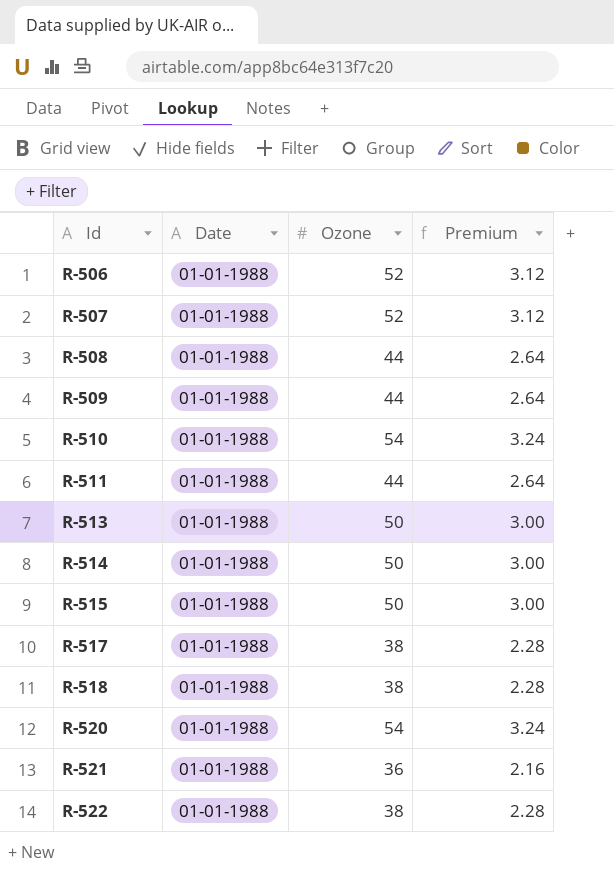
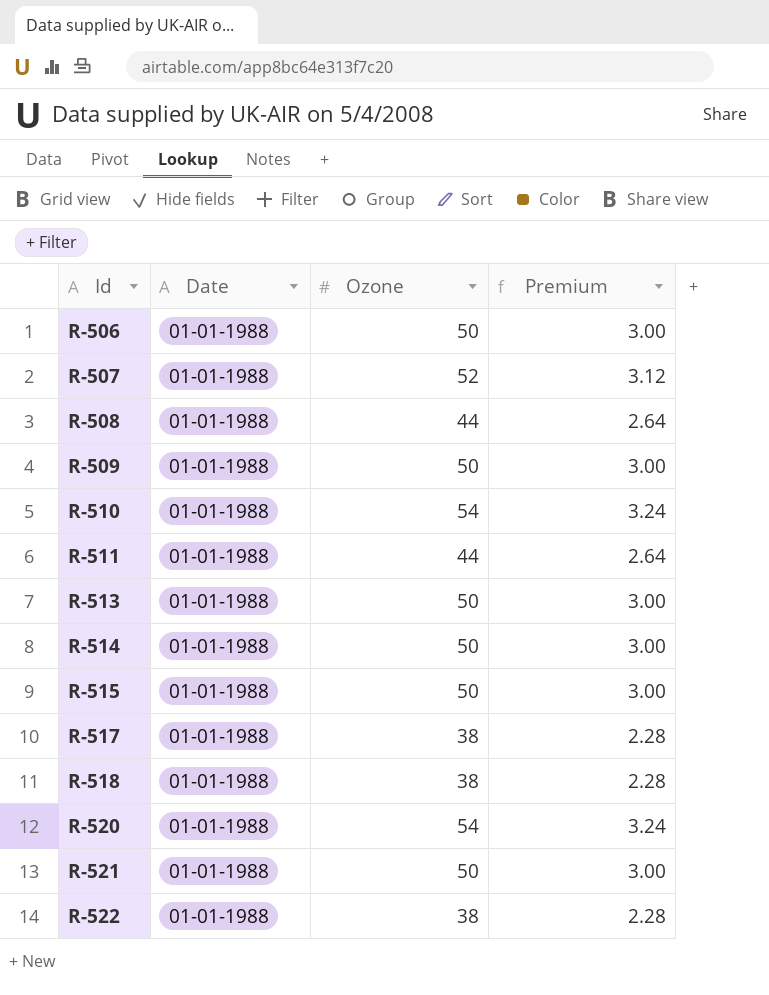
R-506 | Ozone: 52 -> 50
R-506 | Premium: 3.12 -> 3.00
R-509 | Ozone: 44 -> 50
R-509 | Premium: 2.64 -> 3.00
R-521 | Ozone: 36 -> 50
R-521 | Premium: 2.16 -> 3.00

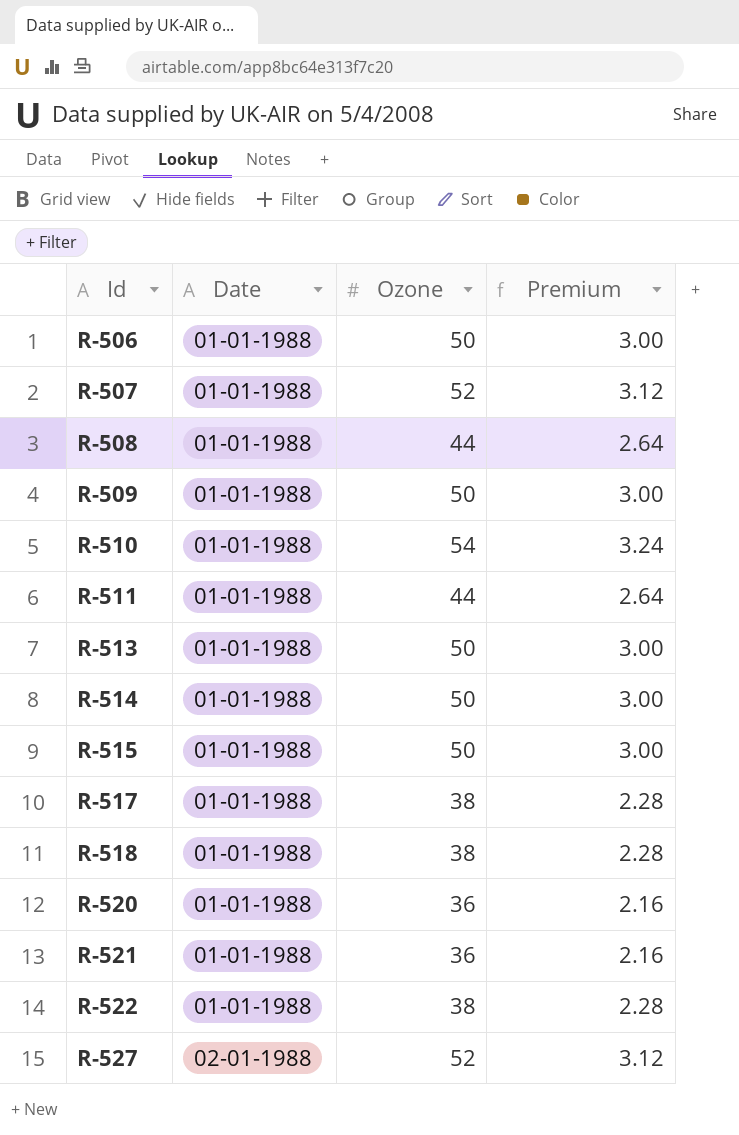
R-520 | Ozone: 54 -> 36
R-520 | Premium: 3.24 -> 2.16
R-521 | Ozone: 50 -> 36
R-521 | Premium: 3.00 -> 2.16
row R-527: none -> 02-01-1988 | 52 | 3.12

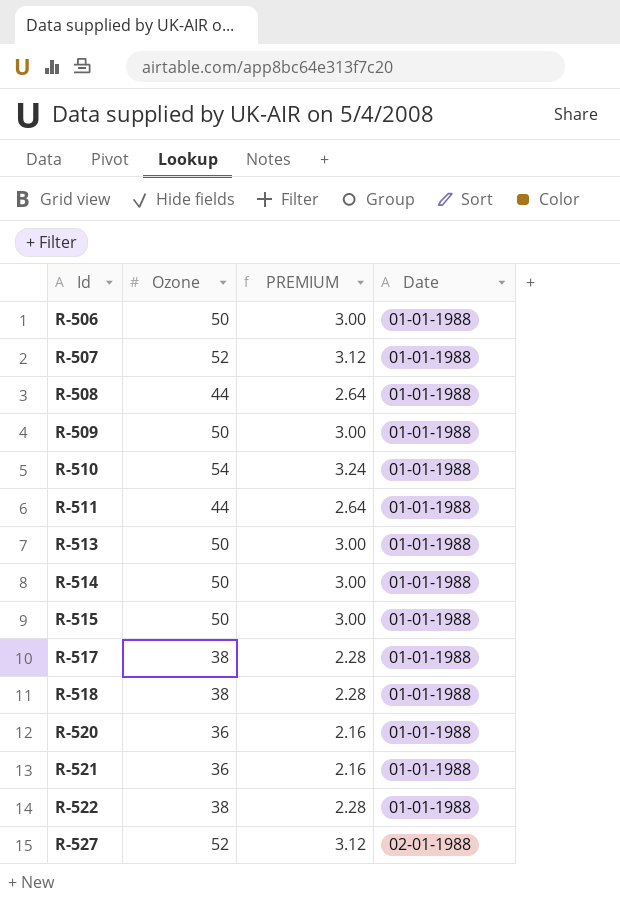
column name: Premium -> PREMIUM
column Date | position: 2 -> 4

